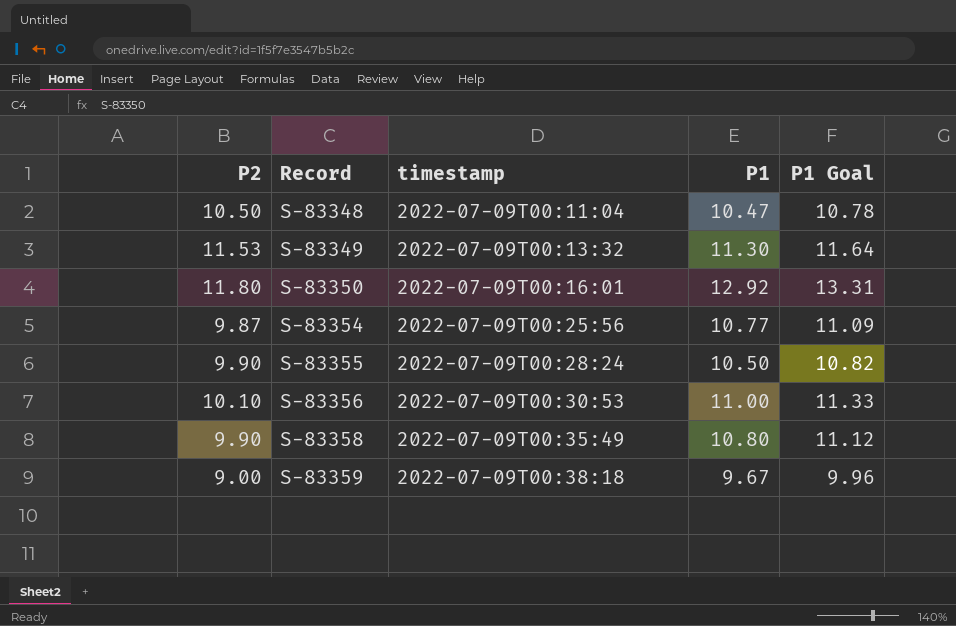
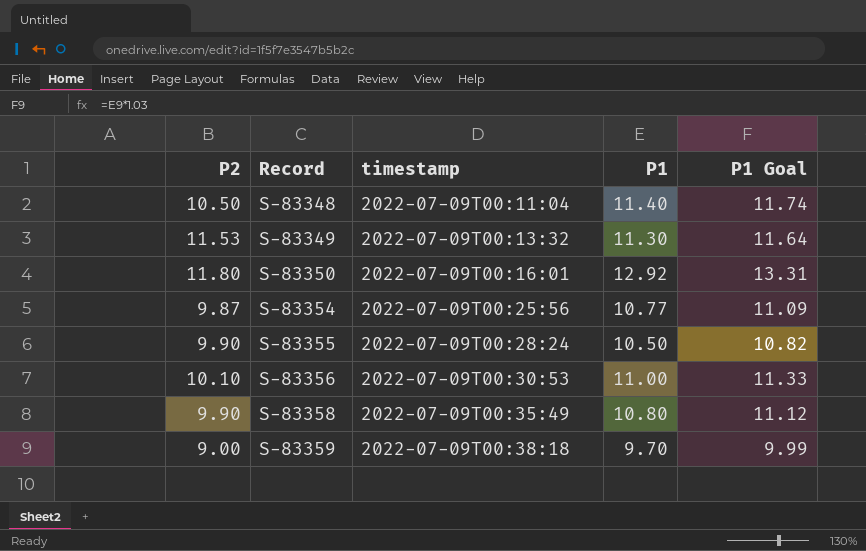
S-83348 | P1: 10.47 -> 11.40
S-83348 | P1 Goal: 10.78 -> 11.74
S-83359 | P1: 9.67 -> 9.70
S-83359 | P1 Goal: 9.96 -> 9.99

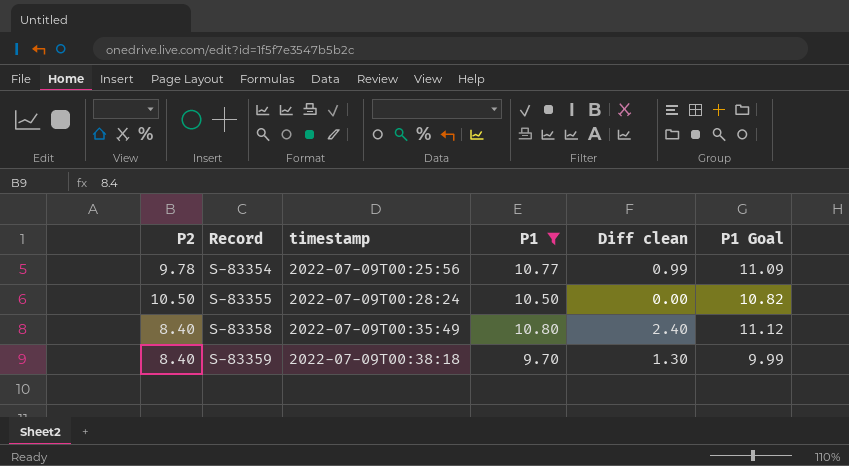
filter: none -> P1 <= 10.80
column Diff clean | formula: none -> [P1] - [P2]
S-83354 | P2: 9.87 -> 9.78
S-83355 | P2: 9.90 -> 10.50
S-83358 | P2: 9.90 -> 8.40
S-83359 | P2: 9.00 -> 8.40

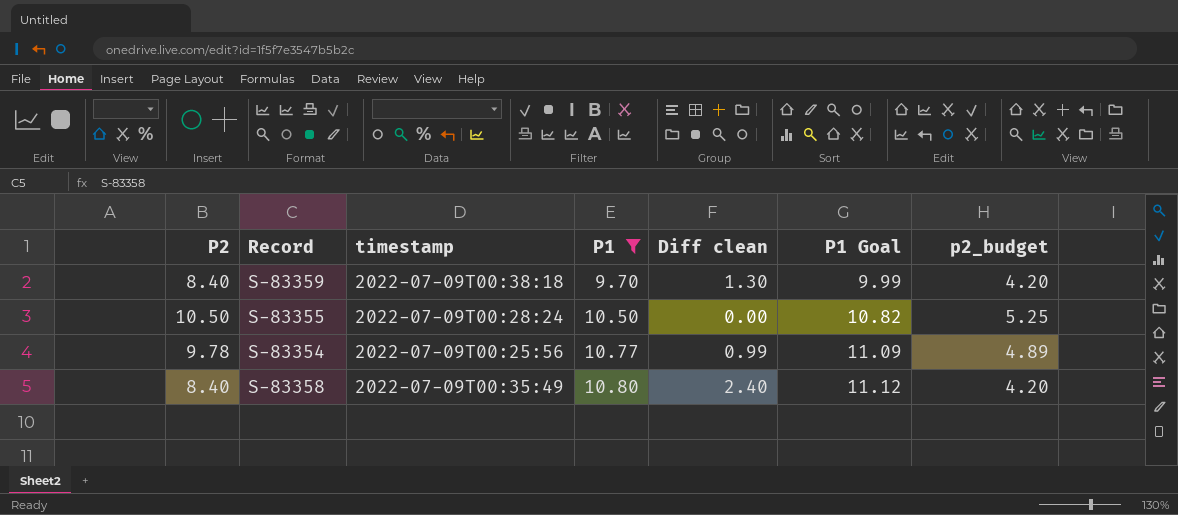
row order: Record ascending -> P1 ascending
column p2_budget | formula: none -> [P2] * 0.5

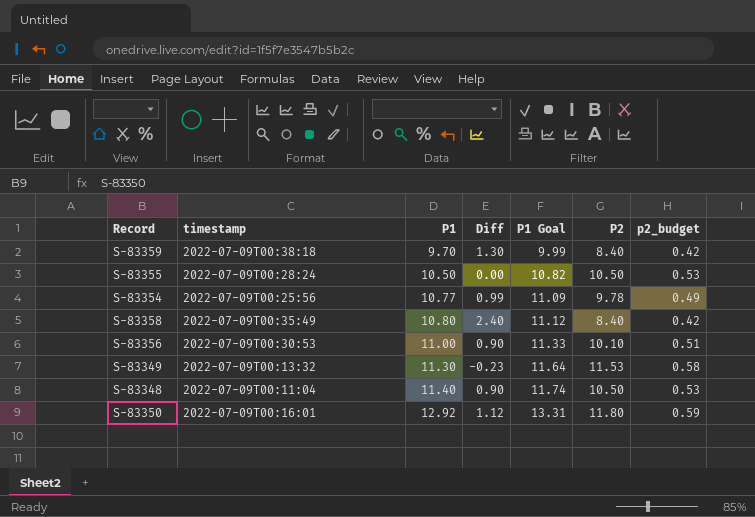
filter: P1 <= 10.80 -> none
column name: Diff clean -> Diff
column P2 | position: 1 -> 6
column p2_budget | formula: [P2] * 0.5 -> [P2] * 0.05

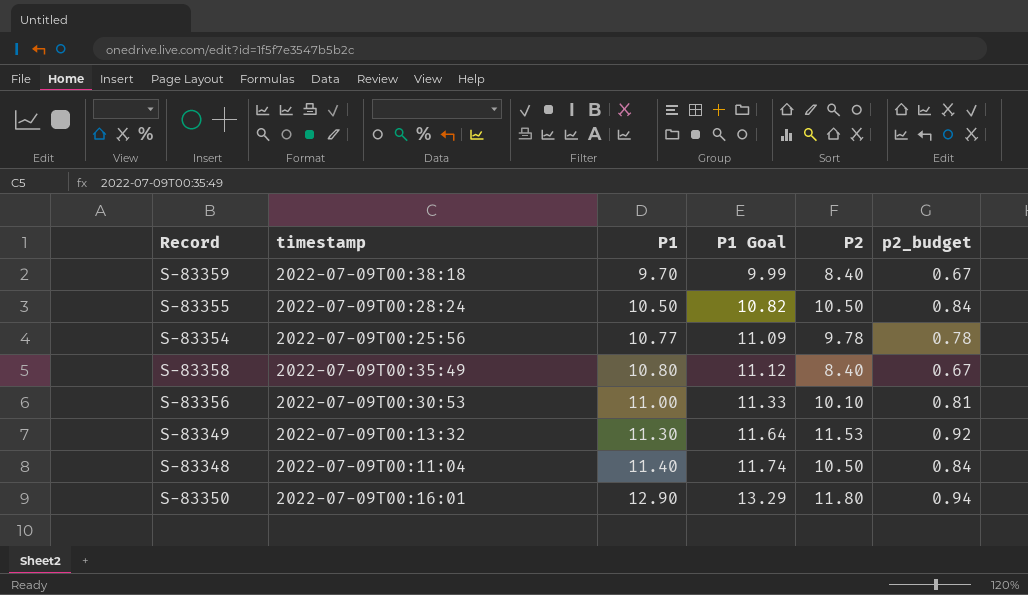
column Diff | formula: [P1] - [P2] -> none
column p2_budget | formula: [P2] * 0.05 -> [P2] * 0.08
S-83350 | P1: 12.92 -> 12.90
S-83350 | P1 Goal: 13.31 -> 13.29

